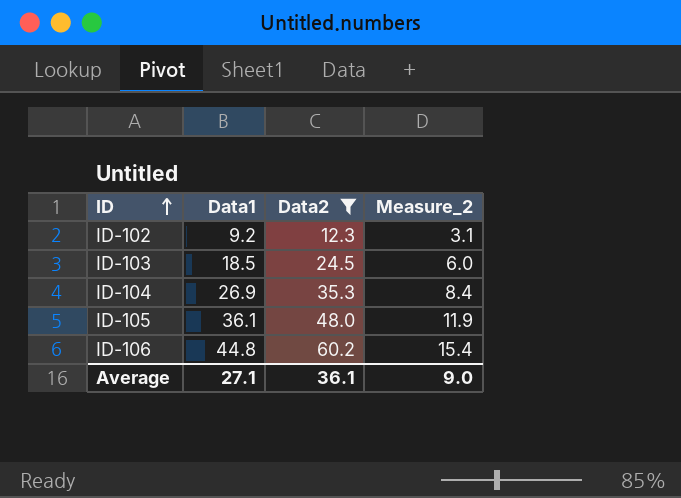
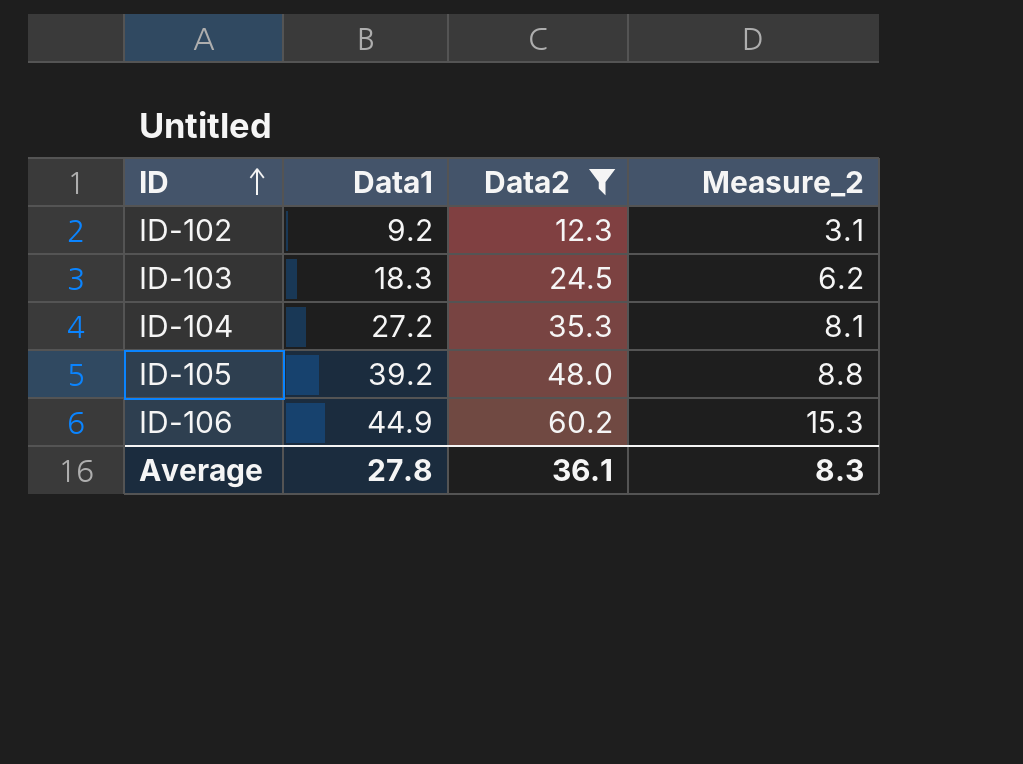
ID-103 | Data1: 18.5 -> 18.3
ID-103 | Measure_2: 6.0 -> 6.2
ID-104 | Data1: 26.9 -> 27.2
ID-104 | Measure_2: 8.4 -> 8.1
ID-105 | Data1: 36.1 -> 39.2
ID-105 | Measure_2: 11.9 -> 8.8
ID-106 | Data1: 44.8 -> 44.9
ID-106 | Measure_2: 15.4 -> 15.3
Average | Data1: 27.1 -> 27.8
Average | Measure_2: 9.0 -> 8.3

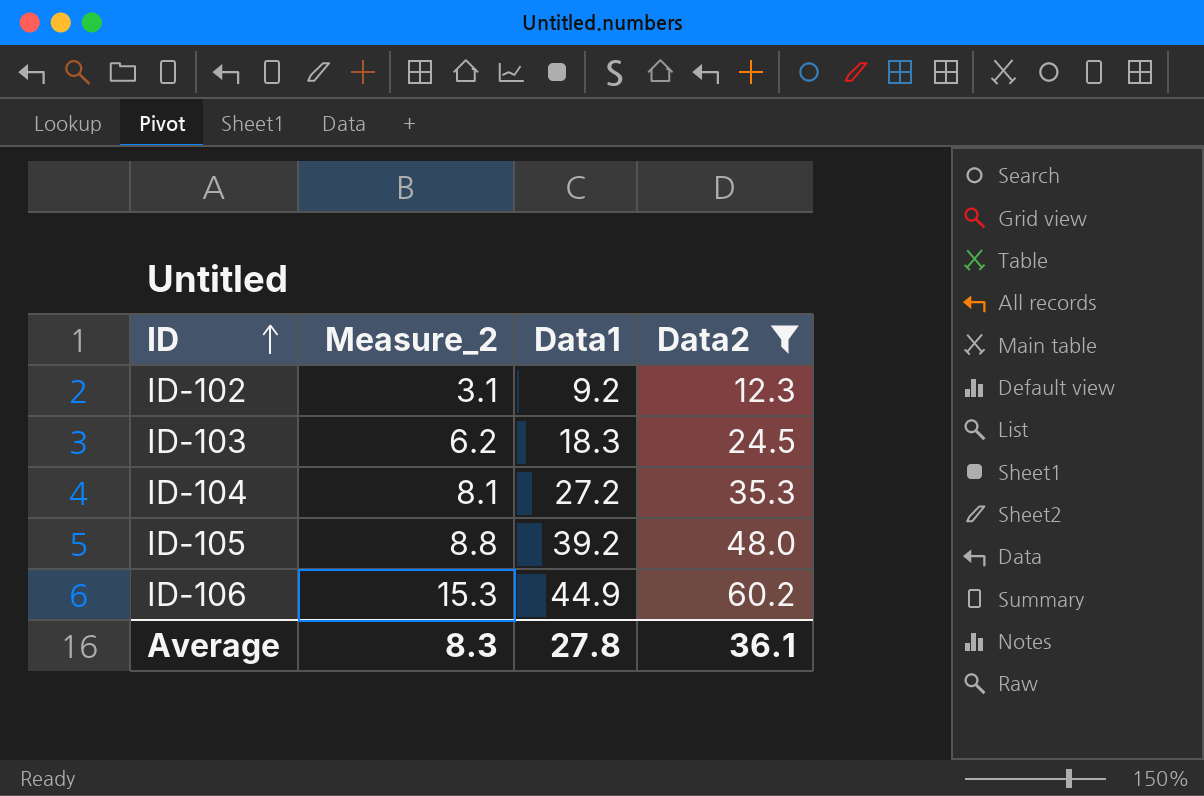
column Measure_2 | position: 4 -> 2

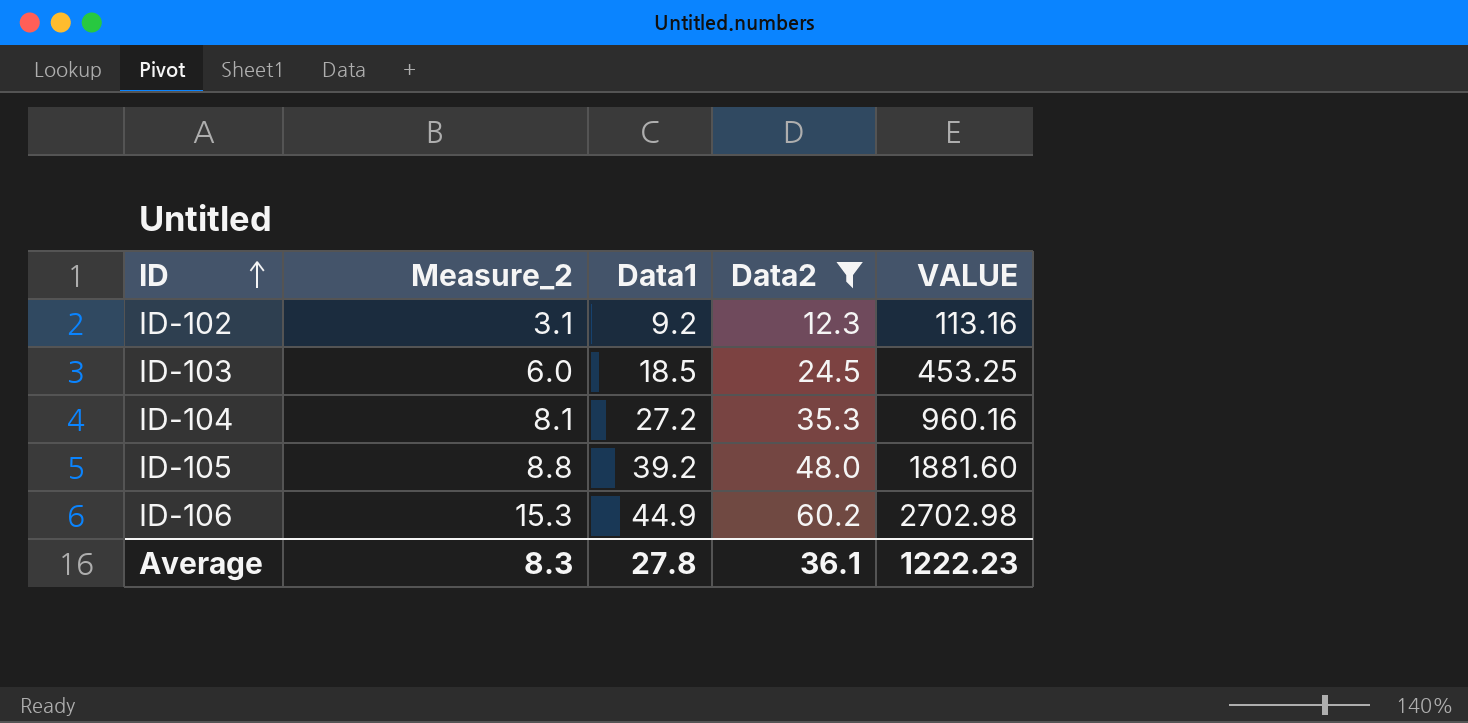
column VALUE | formula: none -> [Data1] * [Data2]
ID-103 | Measure_2: 6.2 -> 6.0
ID-103 | Data1: 18.3 -> 18.5

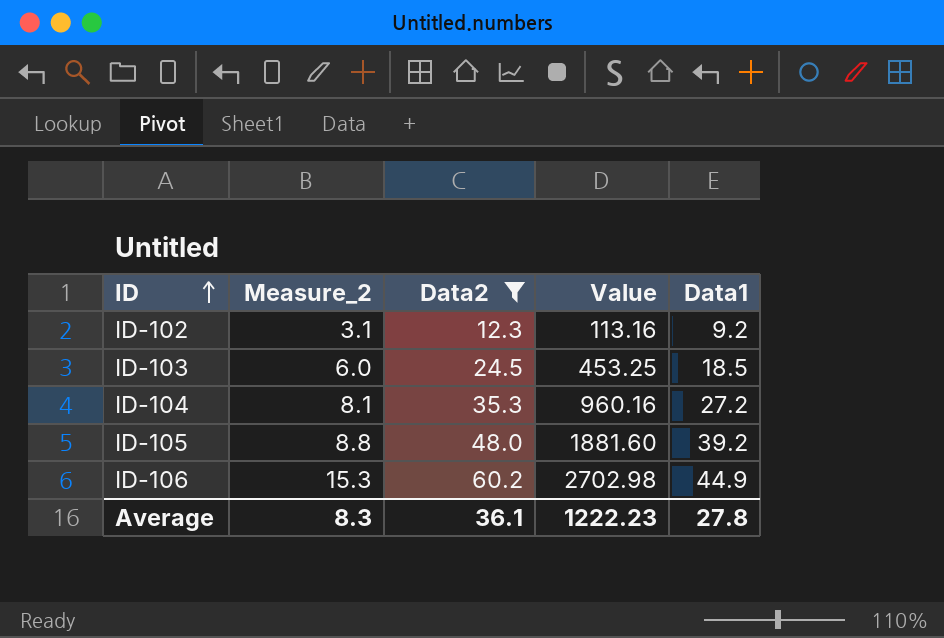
column name: VALUE -> Value
column Data1 | position: 3 -> 5

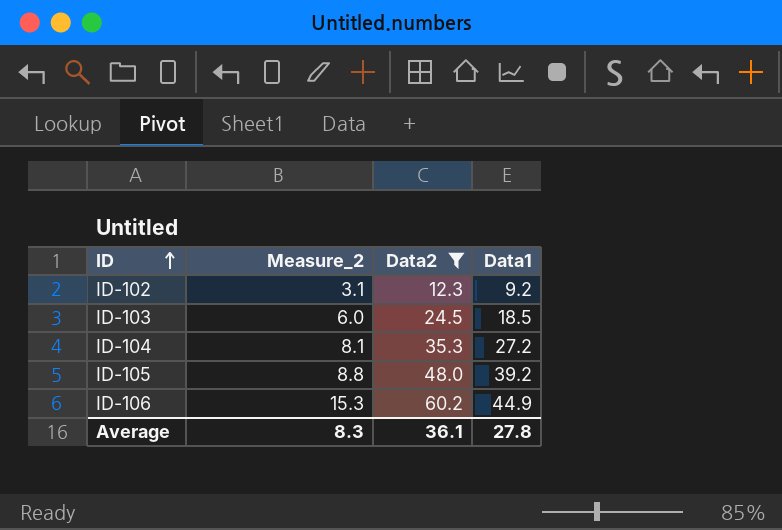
column Value | formula: [Data2] * [Data1] -> none

